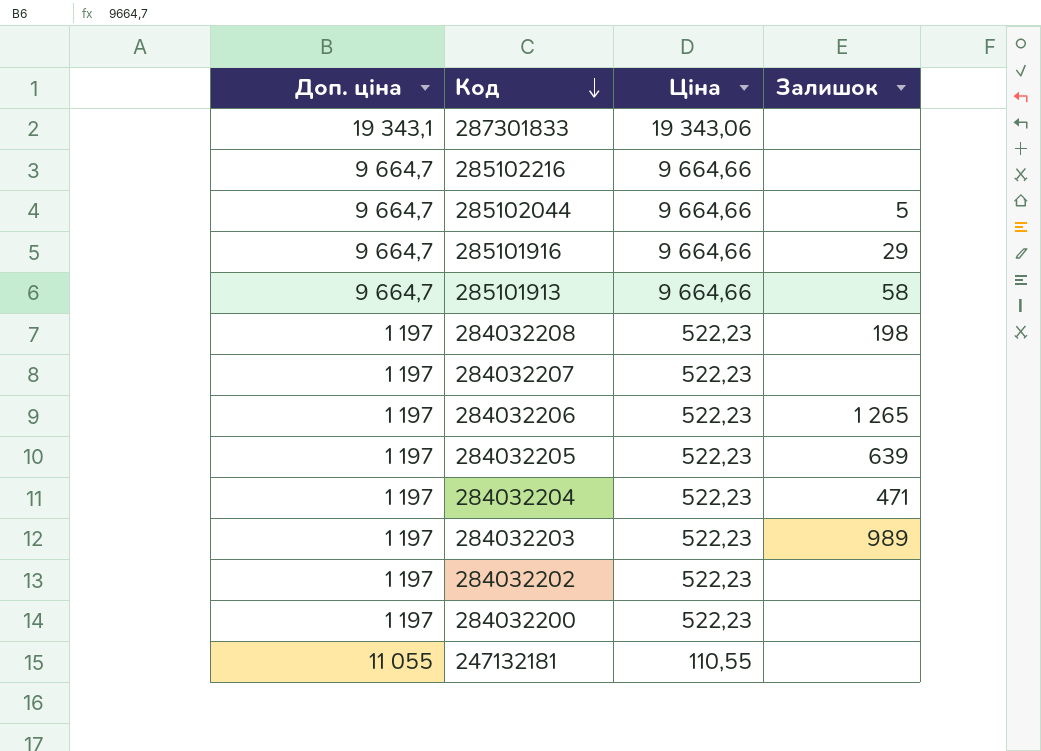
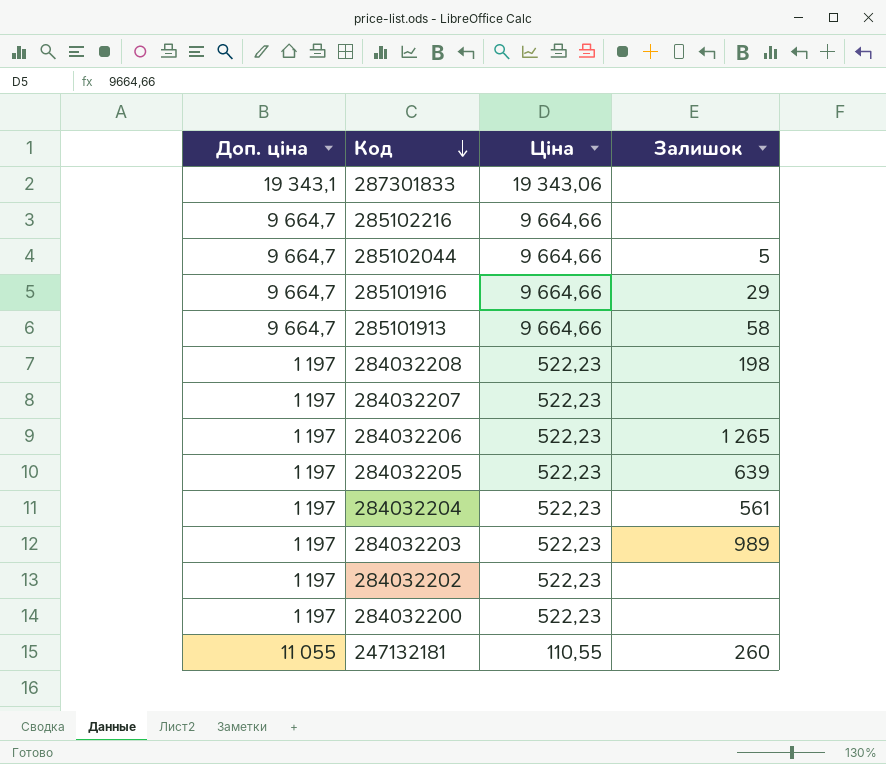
284032204 | Залишок: 471 -> 561
247132181 | Залишок: none -> 260

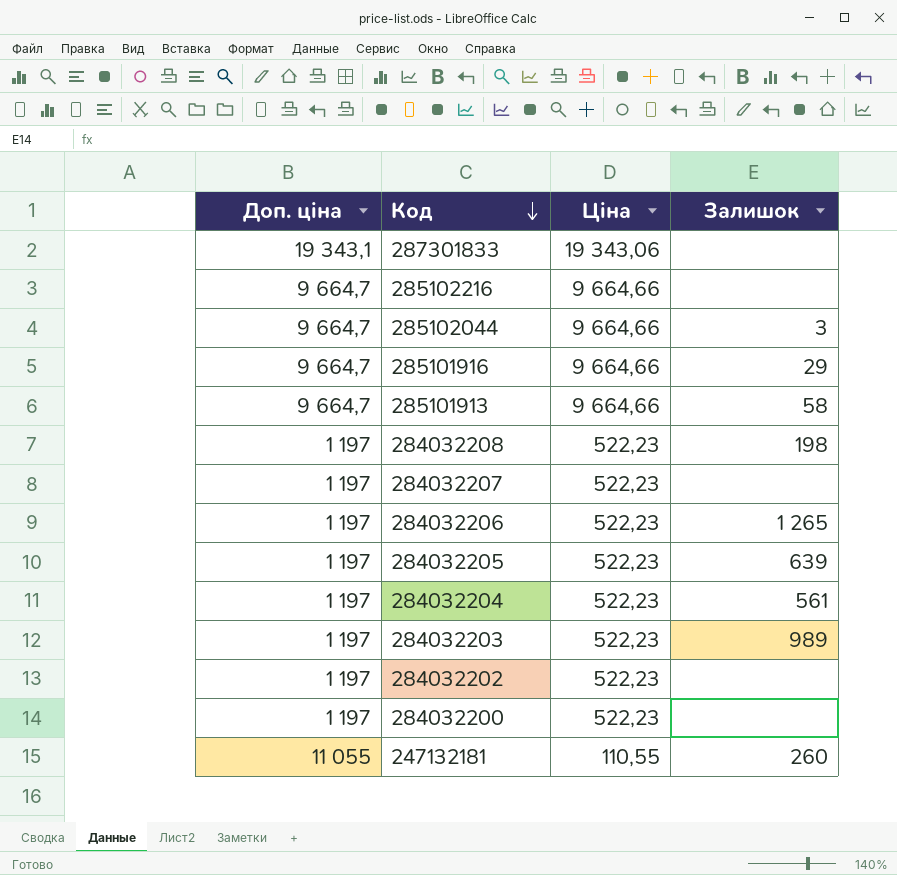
285102044 | Залишок: 5 -> 3

